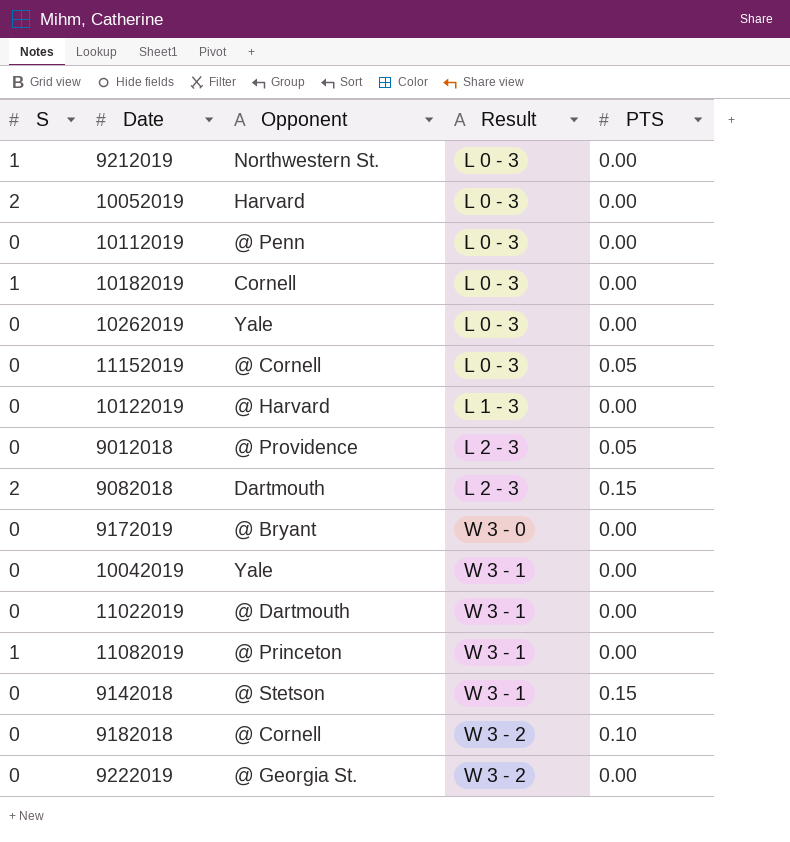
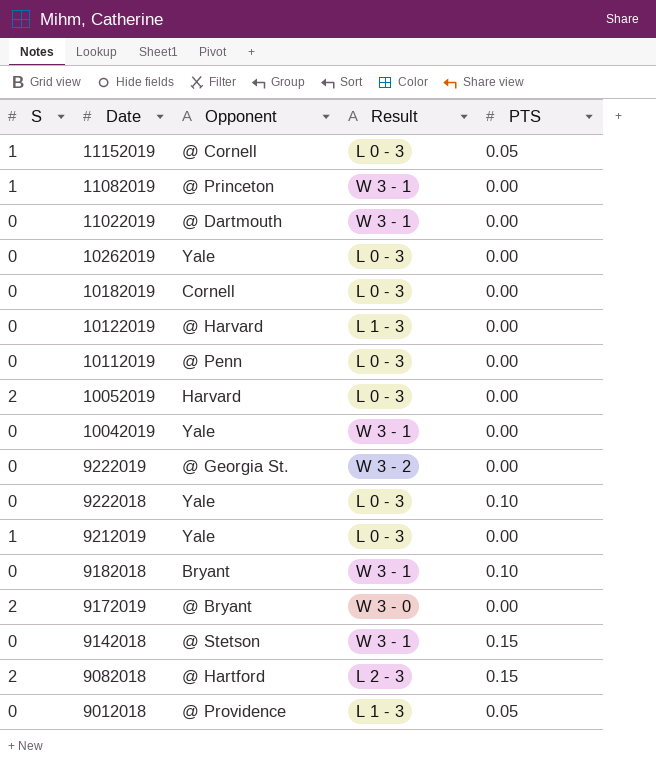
row order: Result ascending -> Date descending
11152019 | S: 0 -> 1
10182019 | S: 1 -> 0
row 9222018: none -> 0 | Yale | L 0 - 3 | 0.10
9212019 | Opponent: Northwestern St. -> Yale
9182018 | Opponent: @ Cornell -> Bryant
9182018 | Result: W 3 - 2 -> W 3 - 1
9172019 | S: 0 -> 2
9082018 | Opponent: Dartmouth -> @ Hartford
9012018 | Result: L 2 - 3 -> L 1 - 3

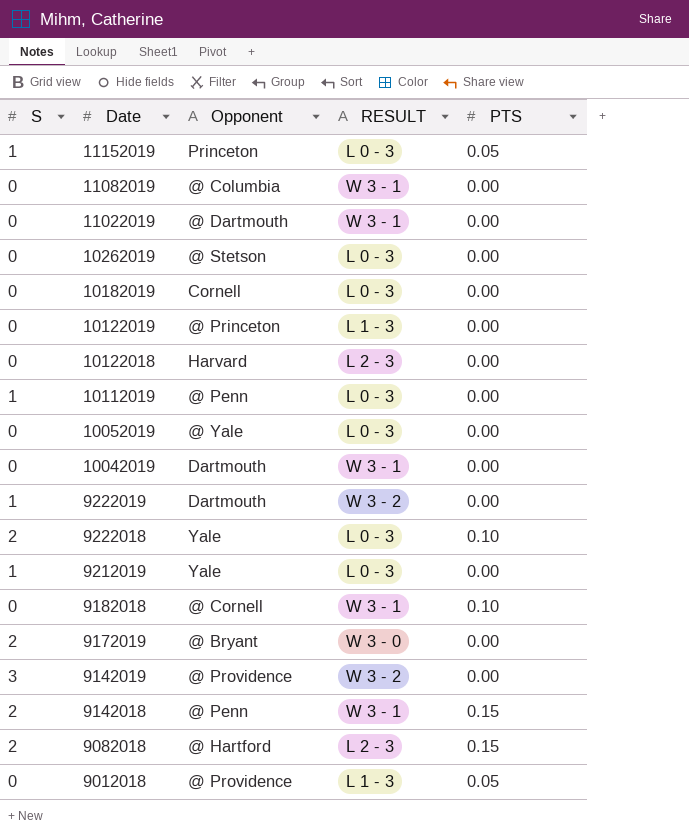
column name: Result -> RESULT
11152019 | Opponent: @ Cornell -> Princeton
11082019 | S: 1 -> 0
11082019 | Opponent: @ Princeton -> @ Columbia
10262019 | Opponent: Yale -> @ Stetson
10122019 | Opponent: @ Harvard -> @ Princeton
row 10122018: none -> 0 | Harvard | L 2 - 3 | 0.00
10112019 | S: 0 -> 1
10052019 | S: 2 -> 0
10052019 | Opponent: Harvard -> @ Yale
10042019 | Opponent: Yale -> Dartmouth
9222019 | S: 0 -> 1
9222019 | Opponent: @ Georgia St. -> Dartmouth
9222018 | S: 0 -> 2
9182018 | Opponent: Bryant -> @ Cornell
row 9142019: none -> 3 | @ Providence | W 3 - 2 | 0.00
9142018 | S: 0 -> 2
9142018 | Opponent: @ Stetson -> @ Penn

